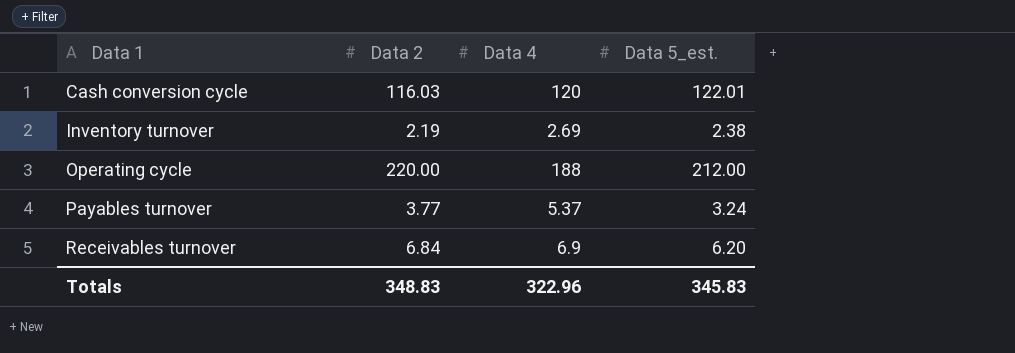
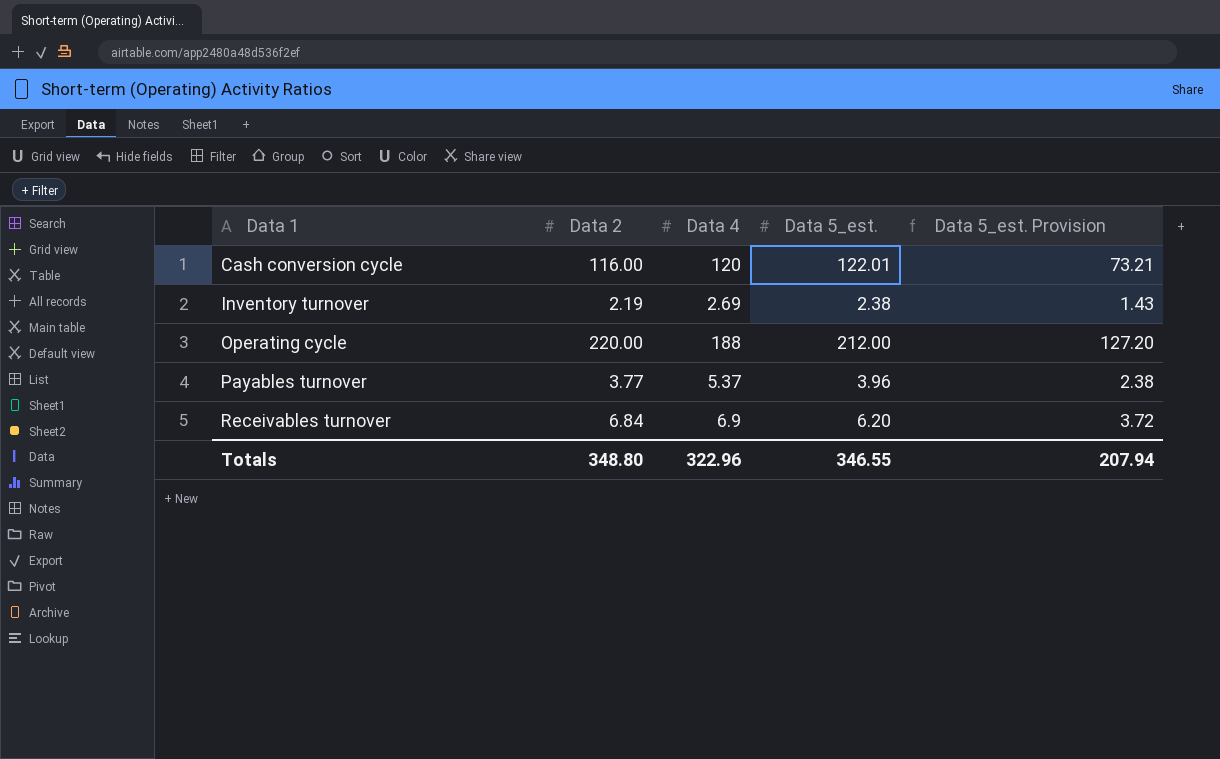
column Data 5_est. Provision | formula: none -> [Data 5_est.] * 0.6
Cash conversion cycle | Data 2: 116.03 -> 116.00
Payables turnover | Data 5_est.: 3.24 -> 3.96
Totals | Data 2: 348.83 -> 348.80
Totals | Data 5_est.: 345.83 -> 346.55

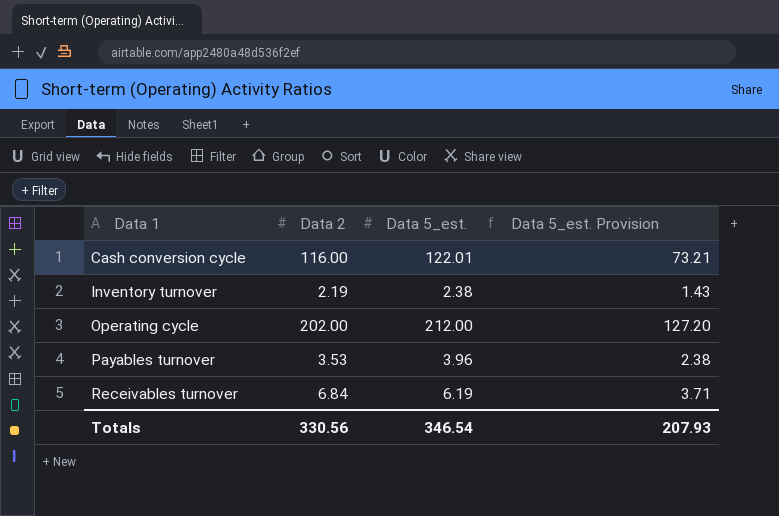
column Data 4 | position: 3 -> none
Operating cycle | Data 2: 220.00 -> 202.00
Payables turnover | Data 2: 3.77 -> 3.53
Receivables turnover | Data 5_est.: 6.20 -> 6.19
Receivables turnover | Data 5_est. Provision: 3.72 -> 3.71
Totals | Data 2: 348.80 -> 330.56
Totals | Data 5_est.: 346.55 -> 346.54
Totals | Data 5_est. Provision: 207.94 -> 207.93

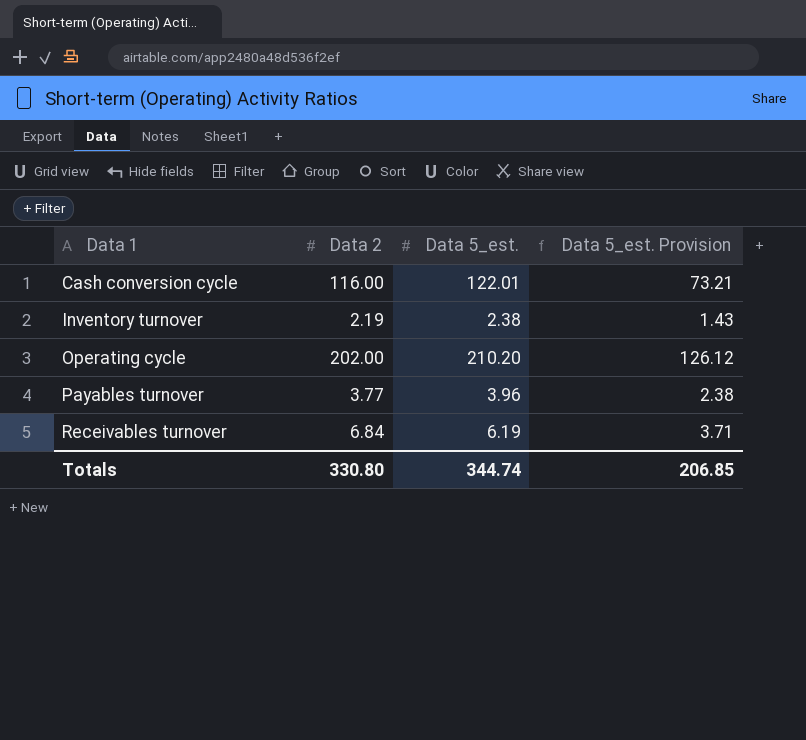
Operating cycle | Data 5_est.: 212.00 -> 210.20
Operating cycle | Data 5_est. Provision: 127.20 -> 126.12
Payables turnover | Data 2: 3.53 -> 3.77
Totals | Data 2: 330.56 -> 330.80
Totals | Data 5_est.: 346.54 -> 344.74
Totals | Data 5_est. Provision: 207.93 -> 206.85

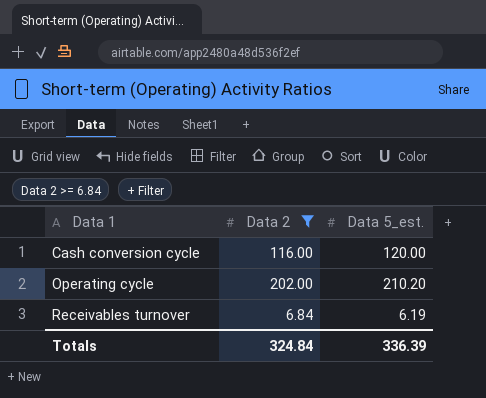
filter: none -> Data 2 >= 6.84
column Data 5_est. Provision | formula: [Data 5_est.] * 0.6 -> none
Cash conversion cycle | Data 5_est.: 122.01 -> 120.00
Totals | Data 2: 330.80 -> 324.84
Totals | Data 5_est.: 344.74 -> 336.39

